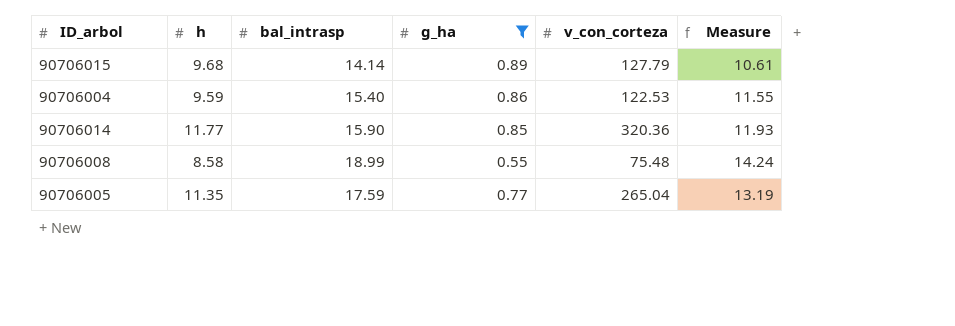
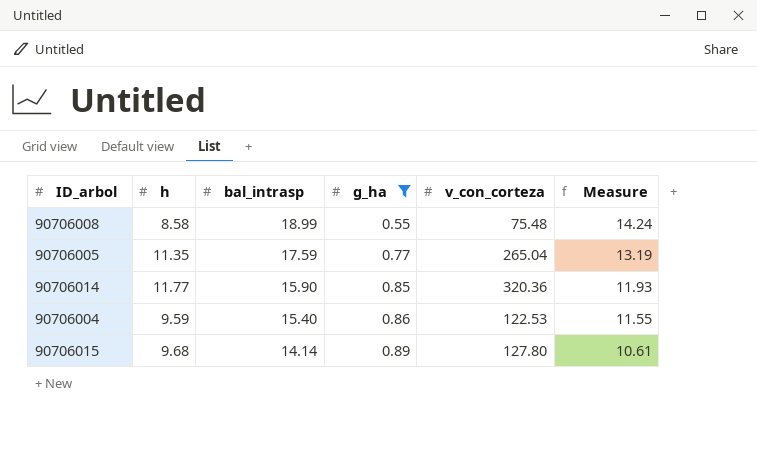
row order: none -> bal_intrasp descending
90706015 | v_con_corteza: 127.79 -> 127.80

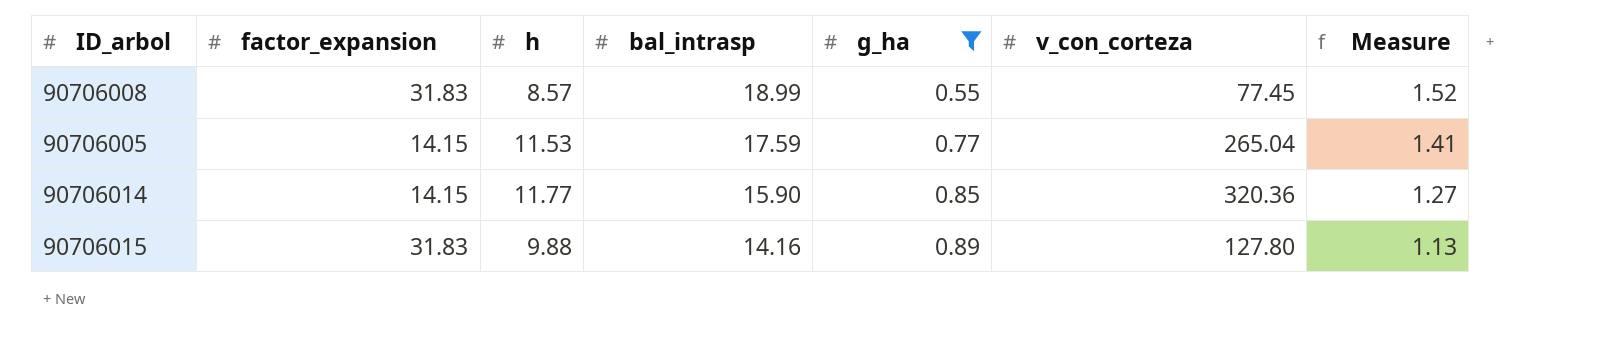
column factor_expansion | position: none -> 2
column Measure | formula: [bal_intrasp] * 0.75 -> [bal_intrasp] * 0.08
row 90706004: 9.59 | 15.40 | 0.86 | 122.53 | 11.55 -> none
90706008 | h: 8.58 -> 8.57
90706008 | v_con_corteza: 75.48 -> 77.45
90706005 | h: 11.35 -> 11.53
90706015 | h: 9.68 -> 9.88
90706015 | bal_intrasp: 14.14 -> 14.16

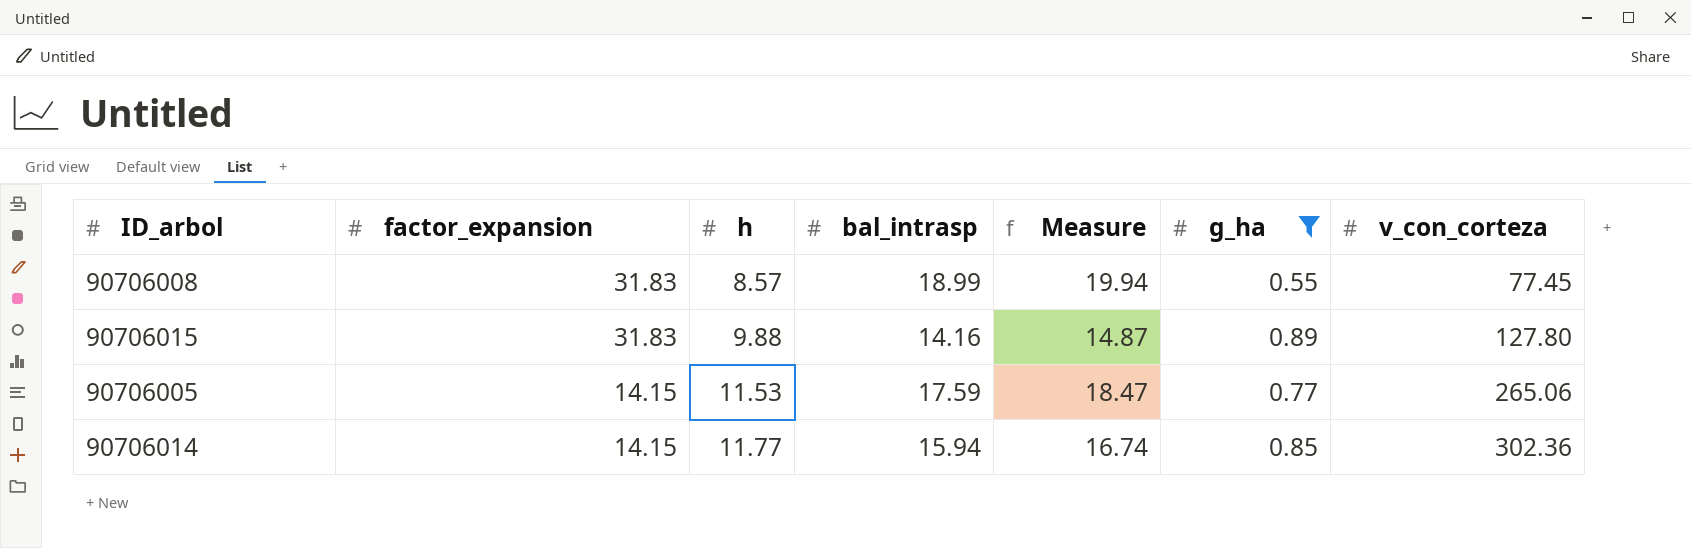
row order: bal_intrasp descending -> factor_expansion descending
column Measure | formula: [bal_intrasp] * 0.08 -> [bal_intrasp] * 1.05
column Measure | position: 7 -> 5
90706005 | v_con_corteza: 265.04 -> 265.06
90706014 | bal_intrasp: 15.90 -> 15.94
90706014 | v_con_corteza: 320.36 -> 302.36

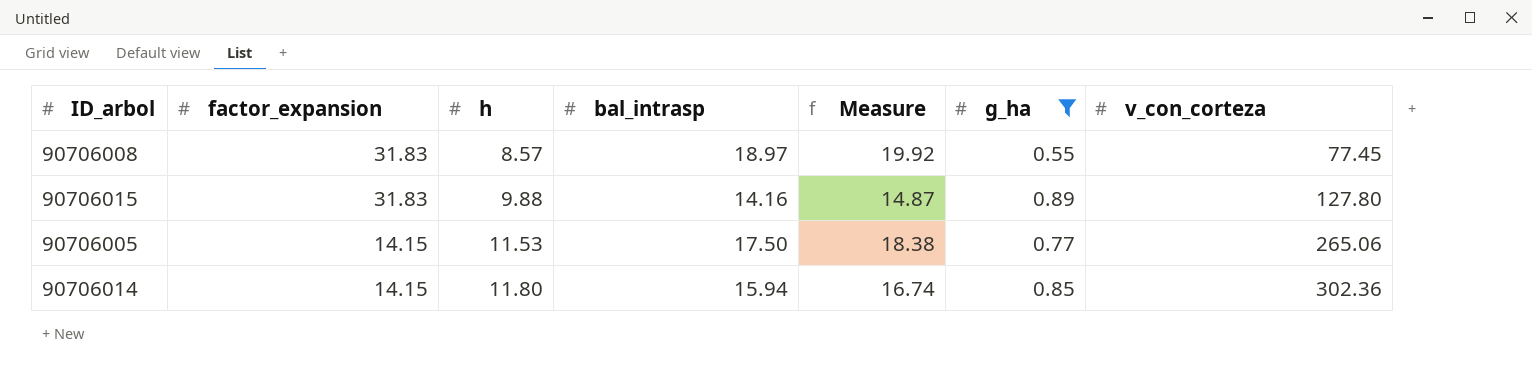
90706008 | bal_intrasp: 18.99 -> 18.97
90706008 | Measure: 19.94 -> 19.92
90706005 | bal_intrasp: 17.59 -> 17.50
90706005 | Measure: 18.47 -> 18.38
90706014 | h: 11.77 -> 11.80

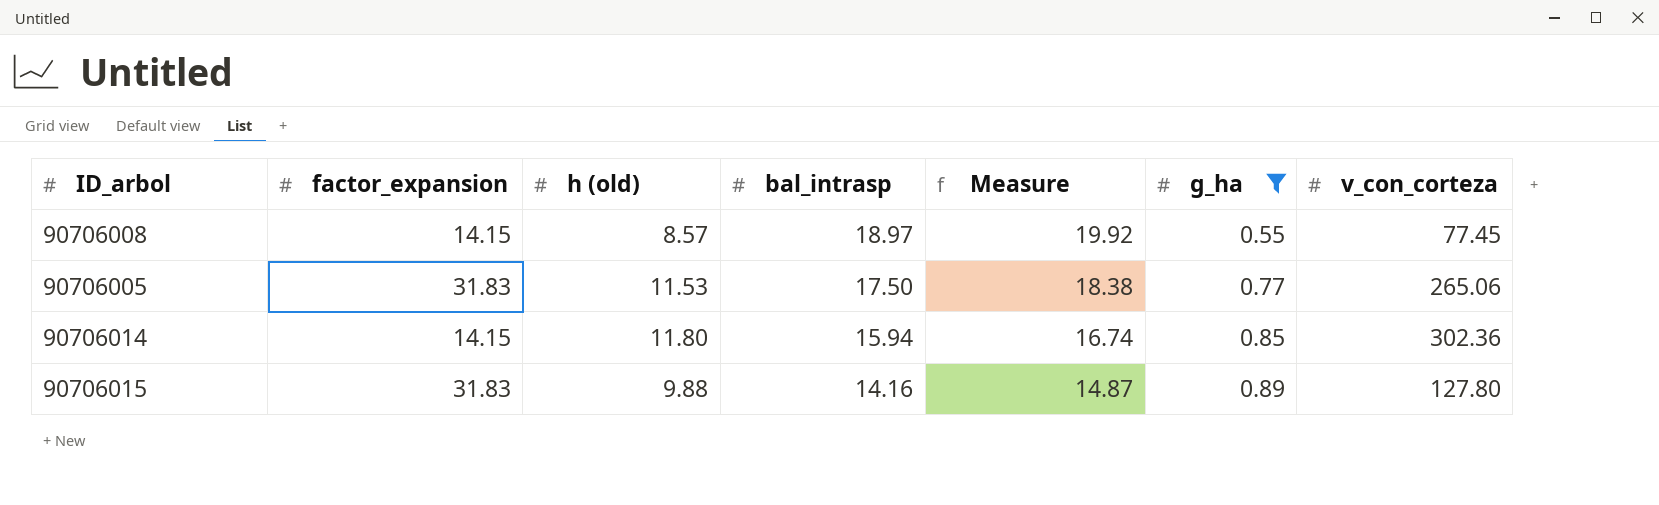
row order: factor_expansion descending -> bal_intrasp descending
column name: h -> h (old)
90706008 | factor_expansion: 31.83 -> 14.15
90706005 | factor_expansion: 14.15 -> 31.83

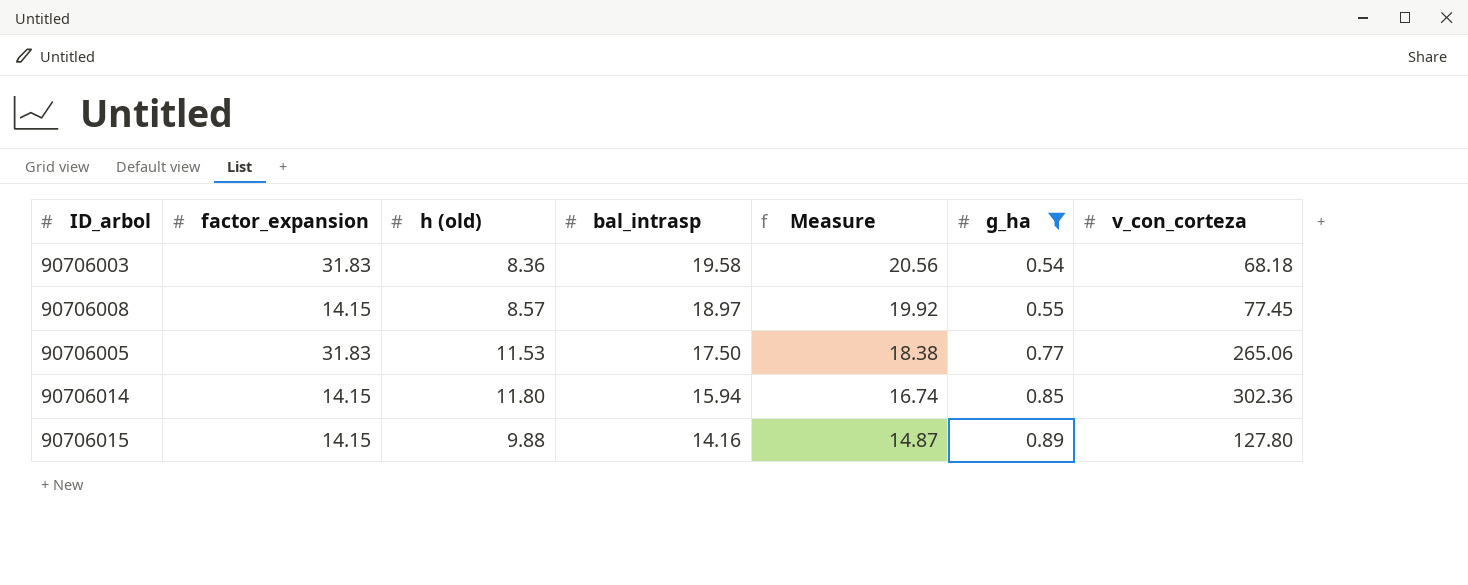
row 90706003: none -> 31.83 | 8.36 | 19.58 | 20.56 | 0.54 | 68.18
90706015 | factor_expansion: 31.83 -> 14.15

